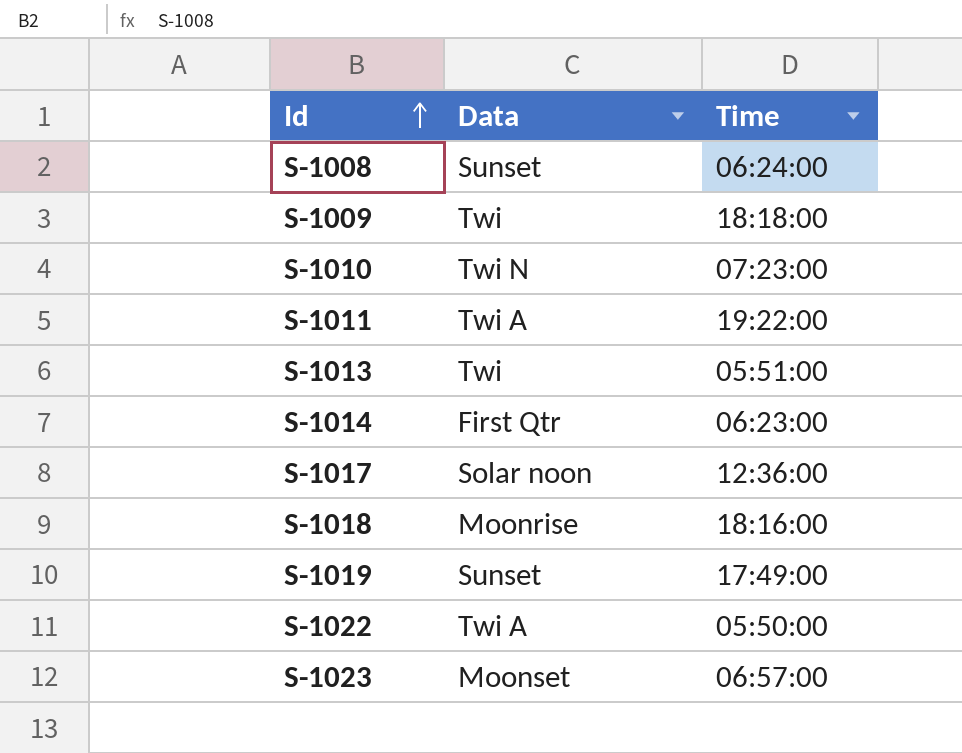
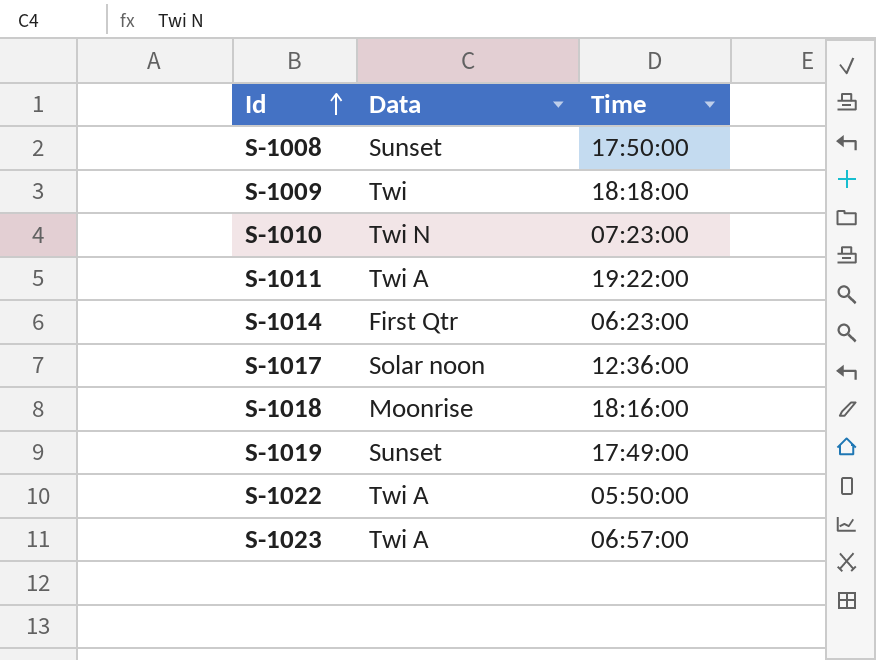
row S-1013: Twi | 05:51:00 -> none
S-1008 | Time: 06:24:00 -> 17:50:00
S-1023 | Data: Moonset -> Twi A

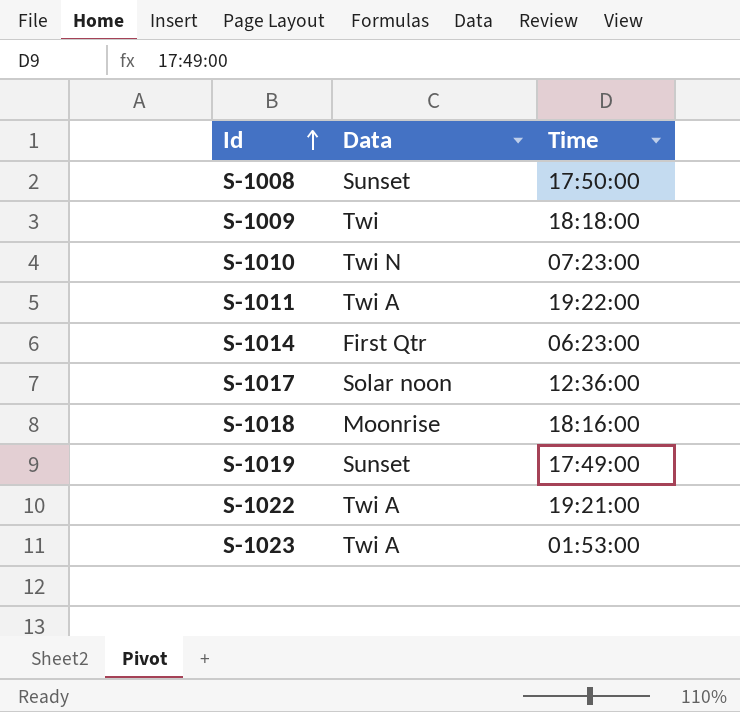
S-1022 | Time: 05:50:00 -> 19:21:00
S-1023 | Time: 06:57:00 -> 01:53:00

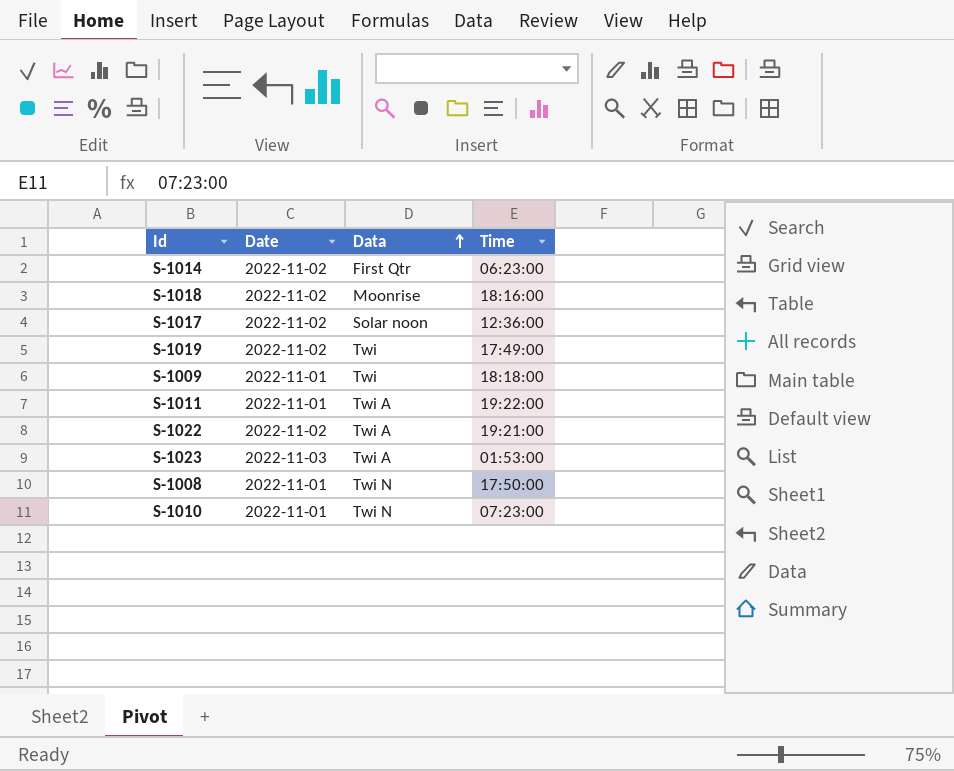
row order: Id ascending -> Data ascending
column Date | position: none -> 2
S-1019 | Data: Sunset -> Twi
S-1008 | Data: Sunset -> Twi N

